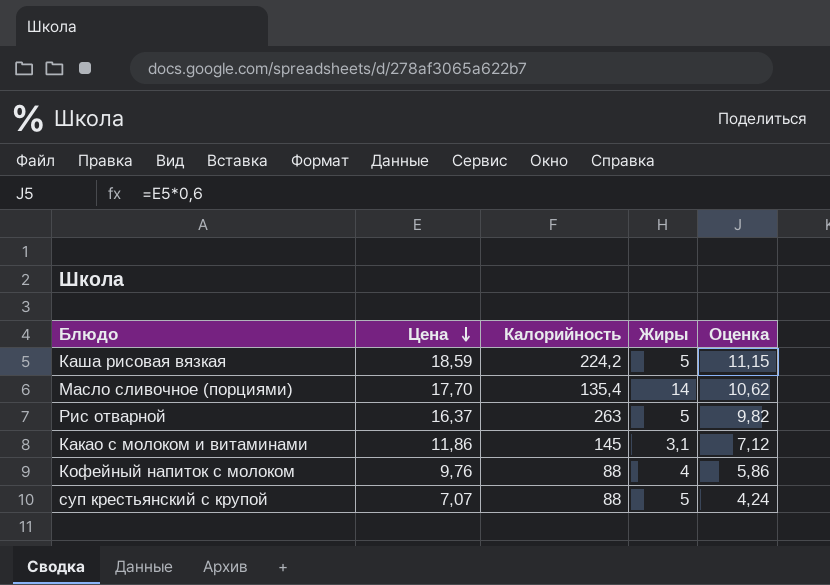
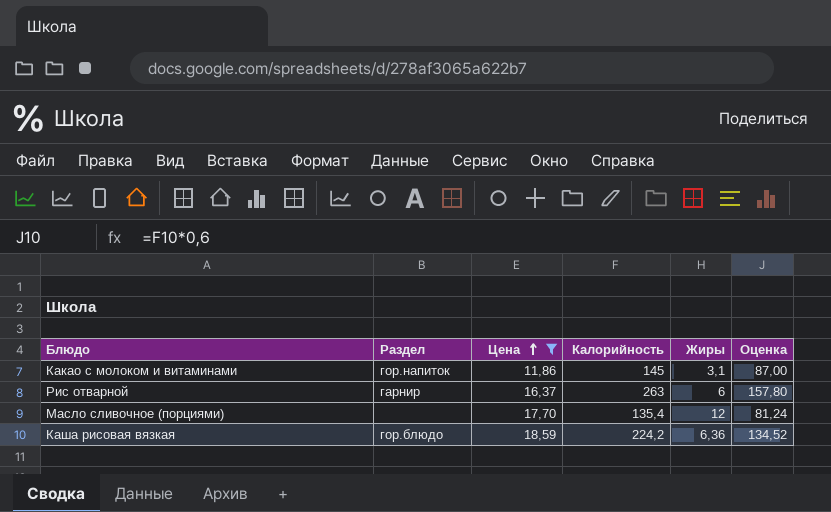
filter: none -> Цена >= 11,86
row order: Цена descending -> Цена ascending
column Раздел | position: none -> 2
column Оценка | formula: [Цена] * 0,6 -> [Калорийность] * 0,6
Рис отварной | Жиры: 5 -> 6
Масло сливочное (порциями) | Жиры: 14 -> 12
Каша рисовая вязкая | Жиры: 5 -> 6,36

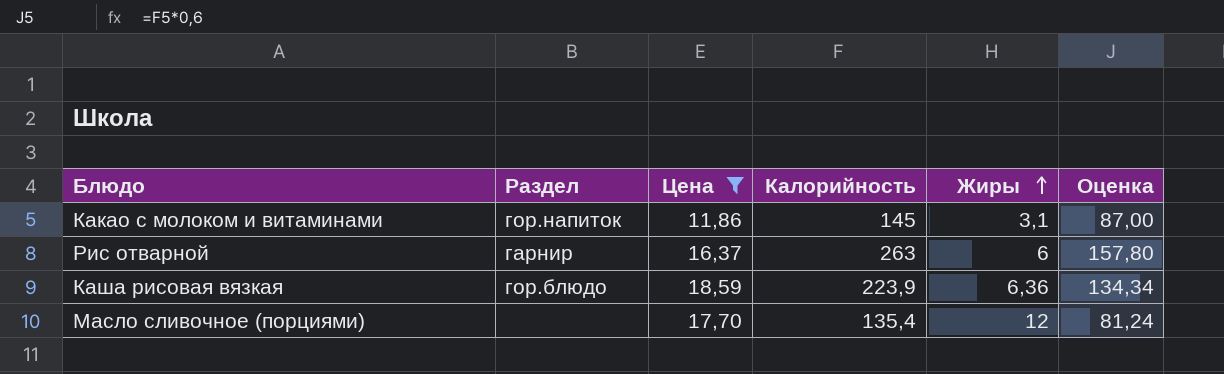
row order: Цена ascending -> Жиры ascending
Каша рисовая вязкая | Калорийность: 224,2 -> 223,9
Каша рисовая вязкая | Оценка: 134,52 -> 134,34

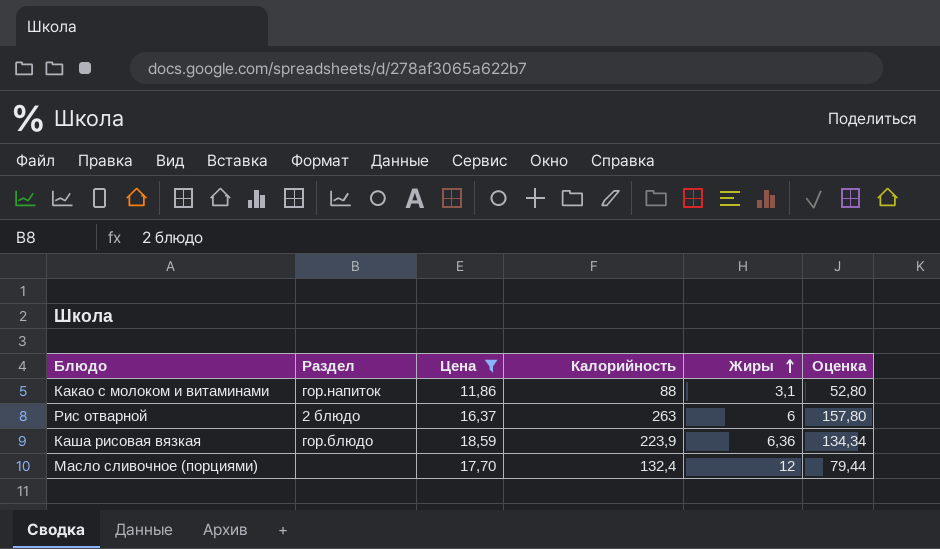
Какао с молоком и витаминами | Калорийность: 145 -> 88
Какао с молоком и витаминами | Оценка: 87,00 -> 52,80
Рис отварной | Раздел: гарнир -> 2 блюдо
Масло сливочное (порциями) | Калорийность: 135,4 -> 132,4
Масло сливочное (порциями) | Оценка: 81,24 -> 79,44

